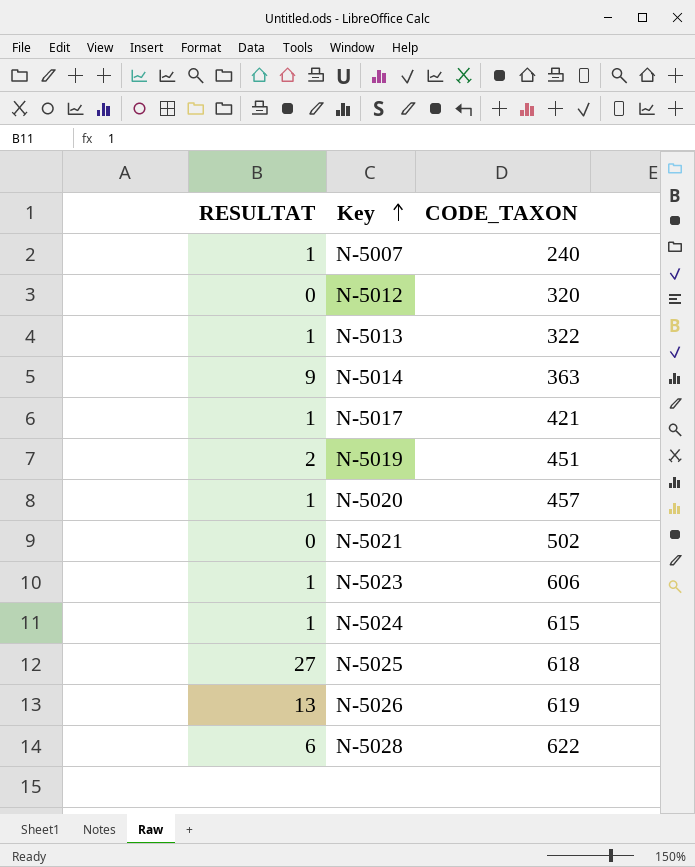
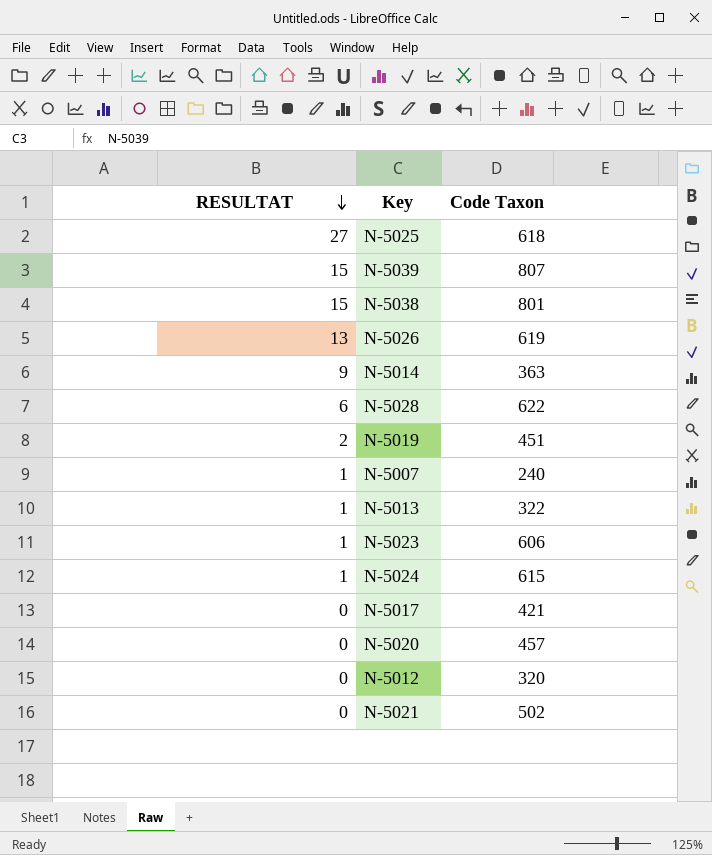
row order: Key ascending -> RESULTAT descending
column name: CODE_TAXON -> Code Taxon
row N-5039: none -> 15 | 807
row N-5038: none -> 15 | 801
N-5017 | RESULTAT: 1 -> 0
N-5020 | RESULTAT: 1 -> 0

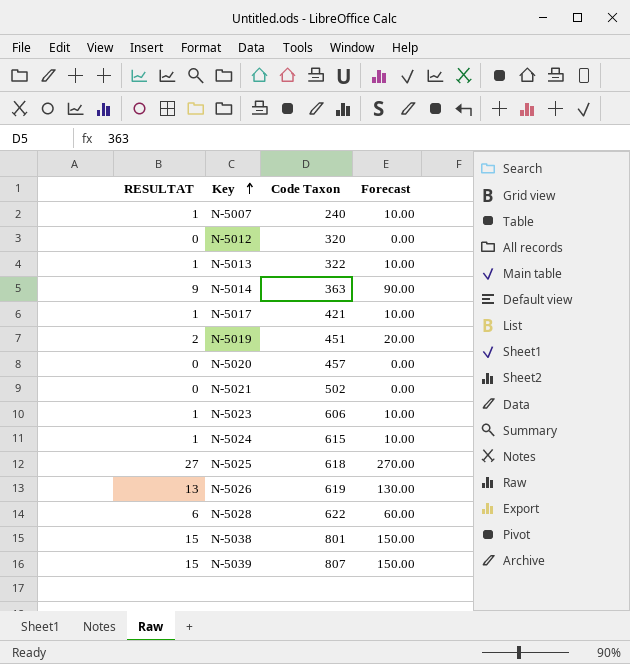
row order: RESULTAT descending -> Key ascending
column Forecast | formula: none -> [RESULTAT] * 10
N-5017 | RESULTAT: 0 -> 1

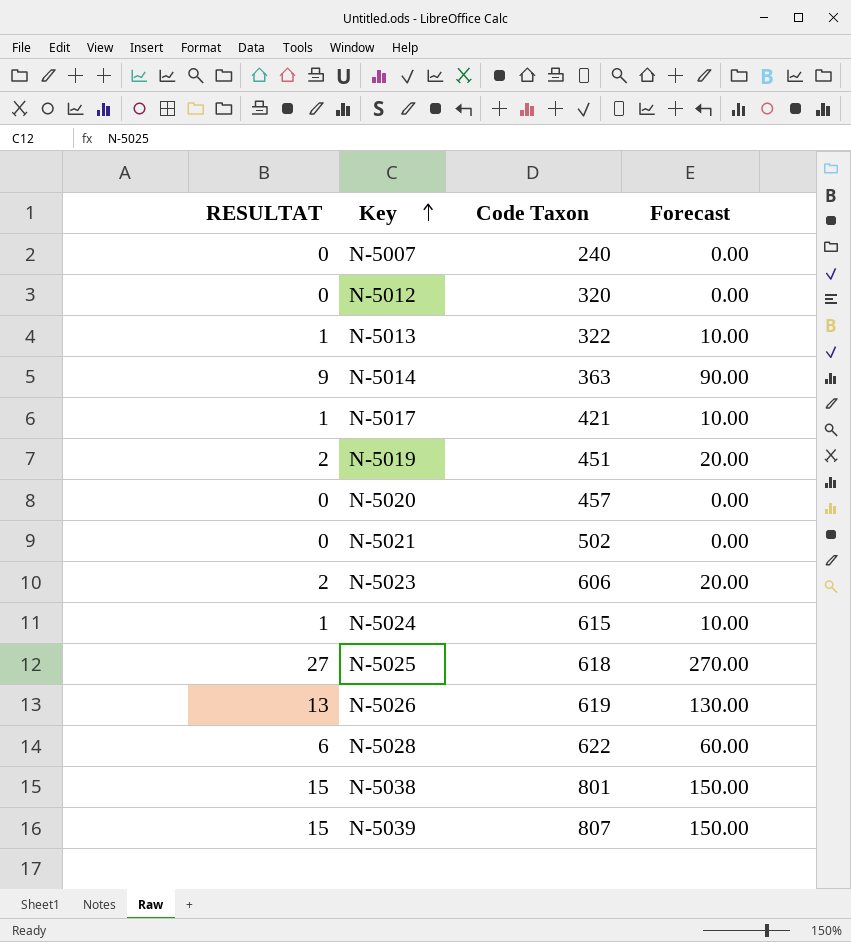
N-5007 | RESULTAT: 1 -> 0
N-5007 | Forecast: 10.00 -> 0.00
N-5023 | RESULTAT: 1 -> 2
N-5023 | Forecast: 10.00 -> 20.00

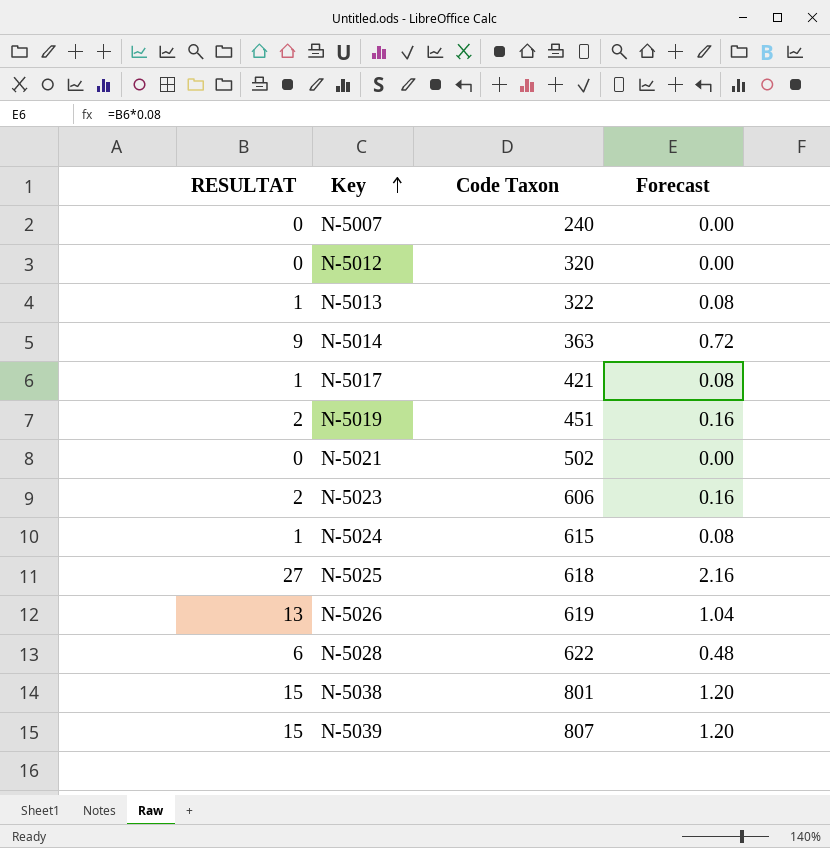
column Forecast | formula: [RESULTAT] * 10 -> [RESULTAT] * 0.08
row N-5020: 0 | 457 | 0.00 -> none

